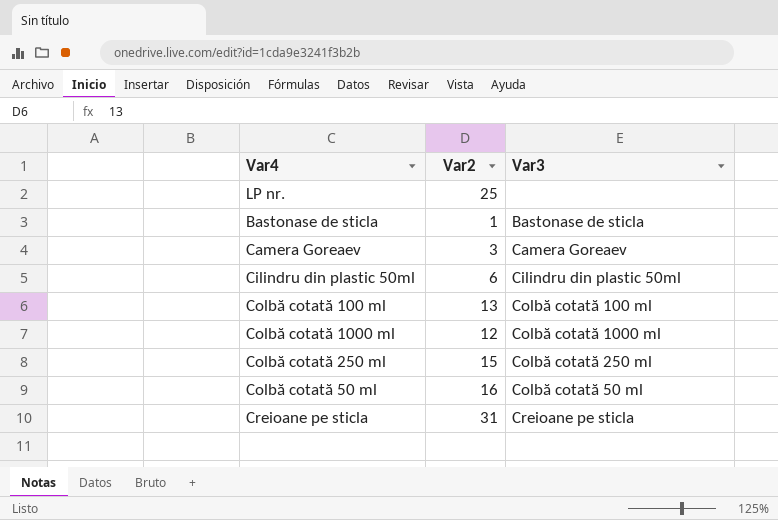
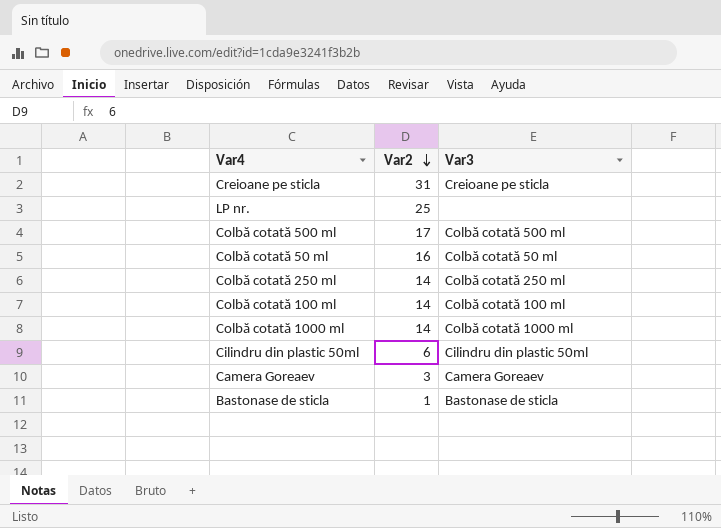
row order: none -> Var2 descending
row Colbă cotată 500 ml: none -> 17 | Colbă cotată 500 ml
Colbă cotată 250 ml | Var2: 15 -> 14
Colbă cotată 100 ml | Var2: 13 -> 14
Colbă cotată 1000 ml | Var2: 12 -> 14

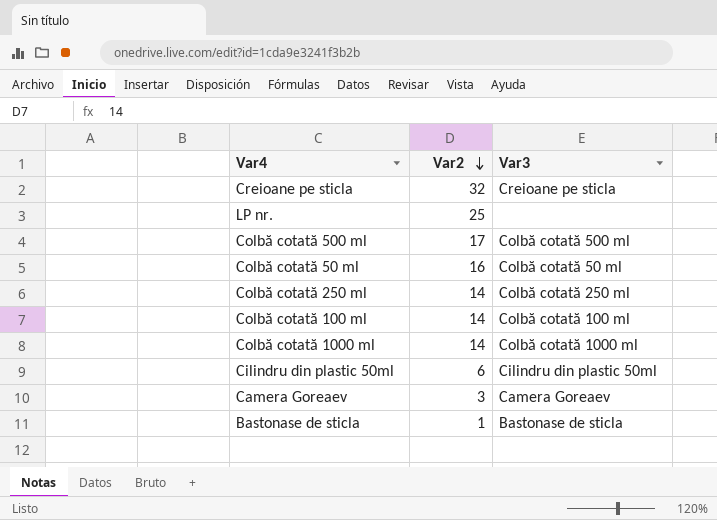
Creioane pe sticla | Var2: 31 -> 32

